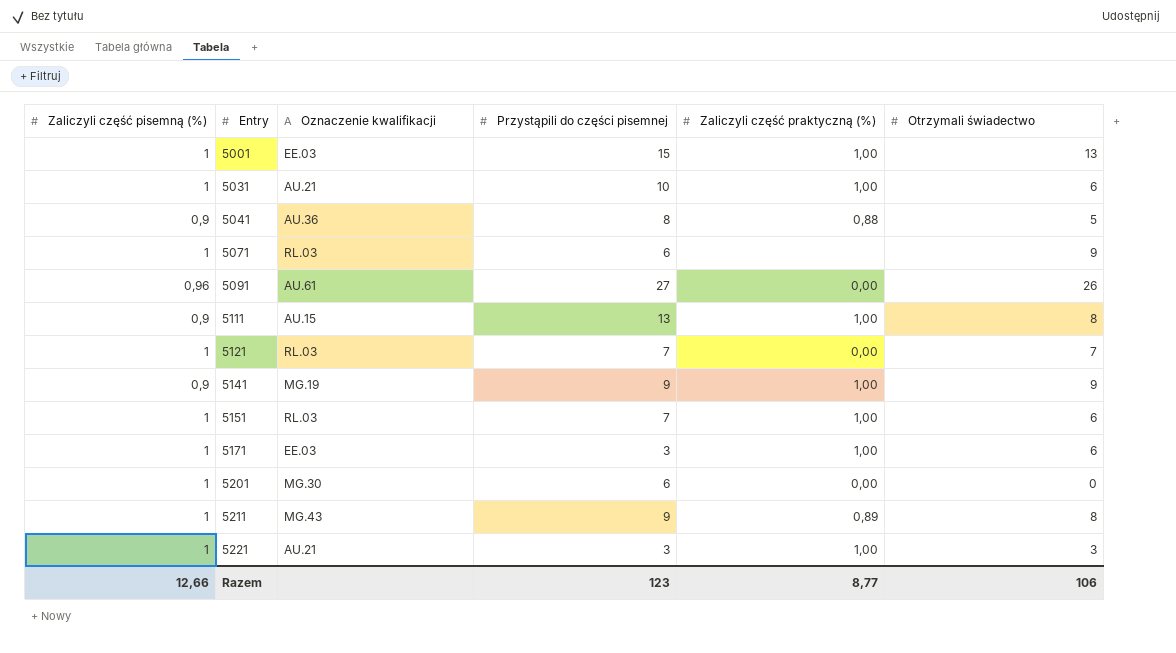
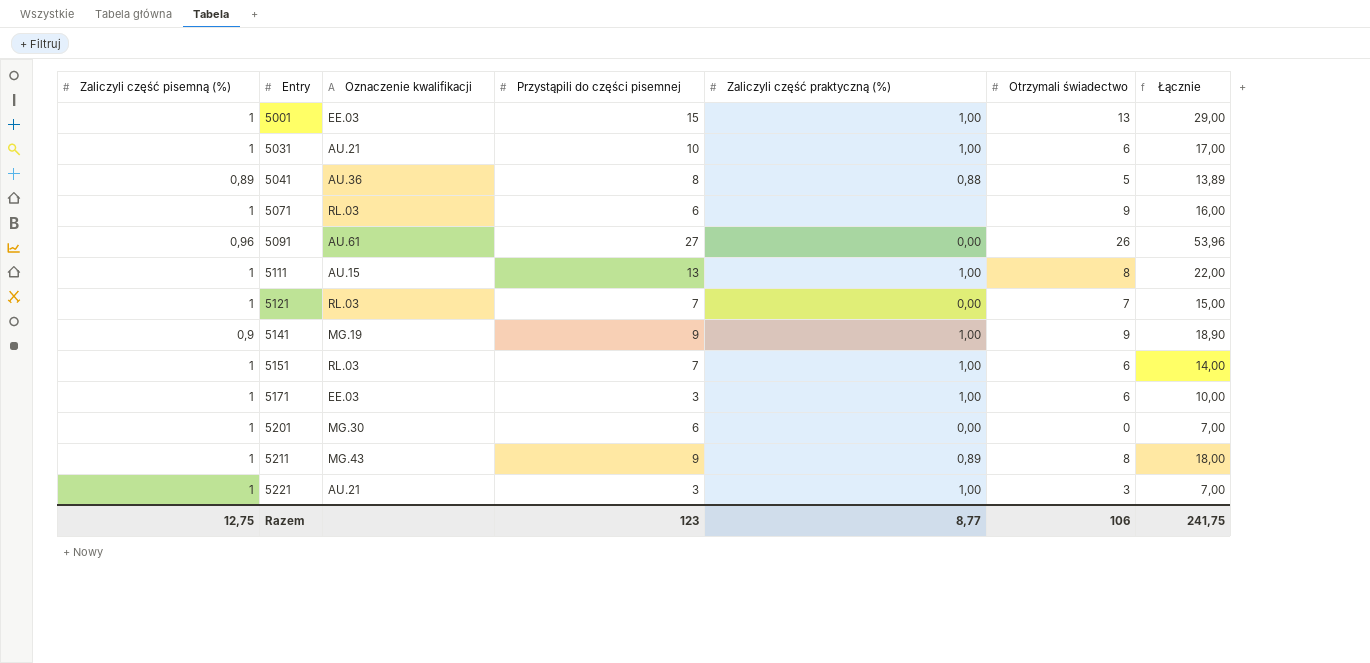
column Łącznie | formula: none -> [Zaliczyli część pisemną (%)] + [Przystąpili do części pisemnej] + [Otrzymali świadectwo]
5041 | Zaliczyli część pisemną (%): 0,9 -> 0,89
5111 | Zaliczyli część pisemną (%): 0,9 -> 1
Razem | Zaliczyli część pisemną (%): 12,66 -> 12,75

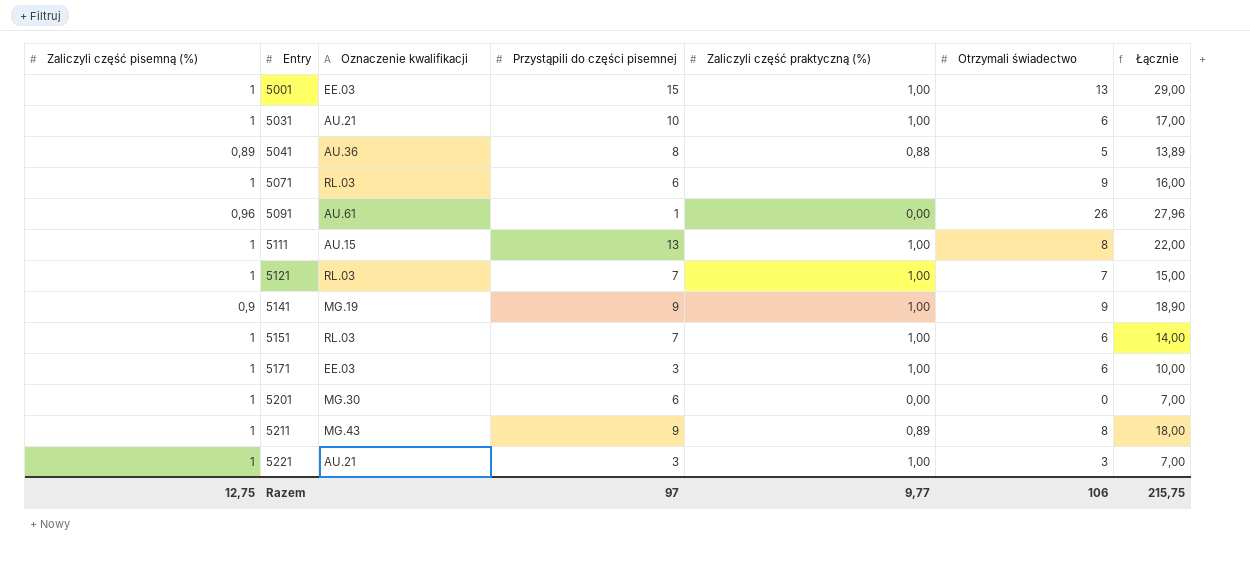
5091 | Przystąpili do części pisemnej: 27 -> 1
5091 | Łącznie: 53,96 -> 27,96
5121 | Zaliczyli część praktyczną (%): 0,00 -> 1,00
Razem | Przystąpili do części pisemnej: 123 -> 97
Razem | Zaliczyli część praktyczną (%): 8,77 -> 9,77
Razem | Łącznie: 241,75 -> 215,75

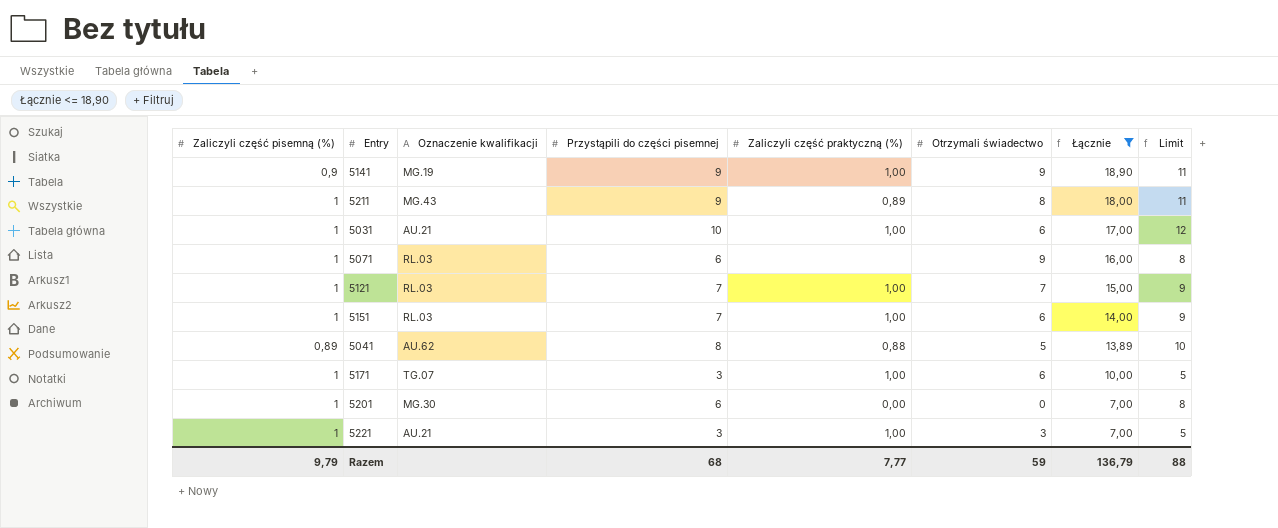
filter: none -> Łącznie <= 18,90
row order: Entry ascending -> Łącznie descending
column Limit | formula: none -> [Przystąpili do części pisemnej] + 2
5041 | Oznaczenie kwalifikacji: AU.36 -> AU.62
5171 | Oznaczenie kwalifikacji: EE.03 -> TG.07
Razem | Zaliczyli część pisemną (%): 12,75 -> 9,79
Razem | Przystąpili do części pisemnej: 97 -> 68
Razem | Zaliczyli część praktyczną (%): 9,77 -> 7,77
Razem | Otrzymali świadectwo: 106 -> 59
Razem | Łącznie: 215,75 -> 136,79

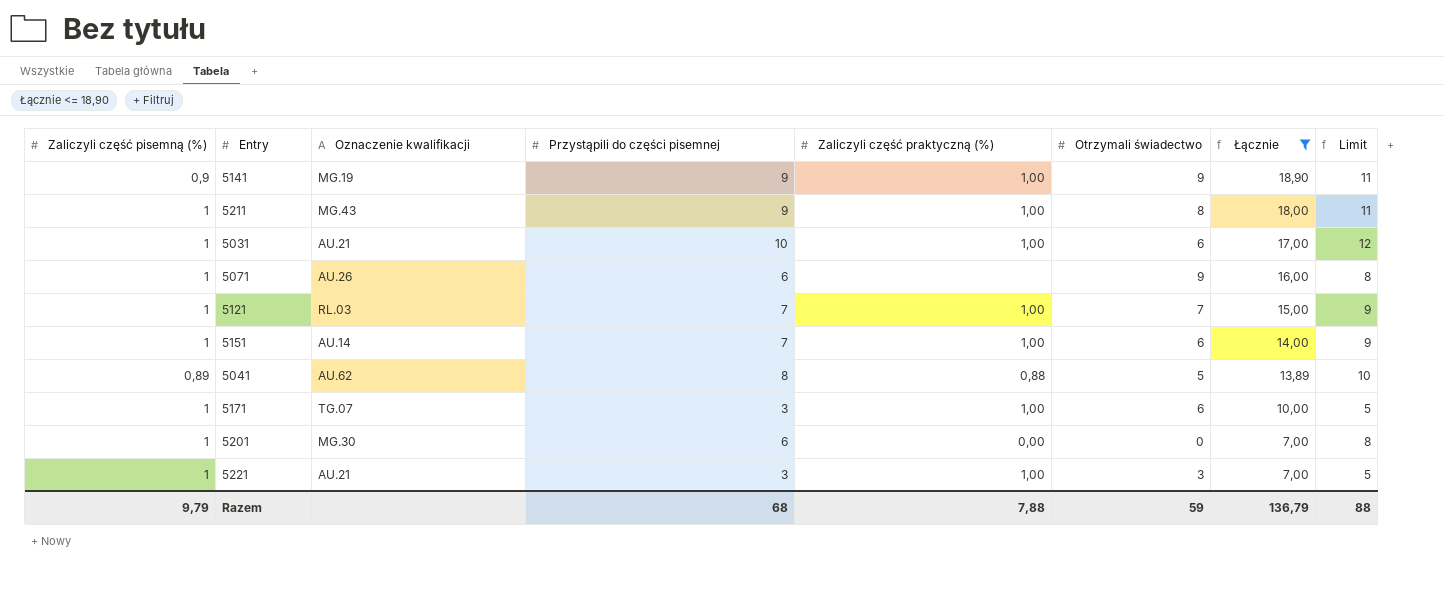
5211 | Zaliczyli część praktyczną (%): 0,89 -> 1,00
5071 | Oznaczenie kwalifikacji: RL.03 -> AU.26
5151 | Oznaczenie kwalifikacji: RL.03 -> AU.14
Razem | Zaliczyli część praktyczną (%): 7,77 -> 7,88

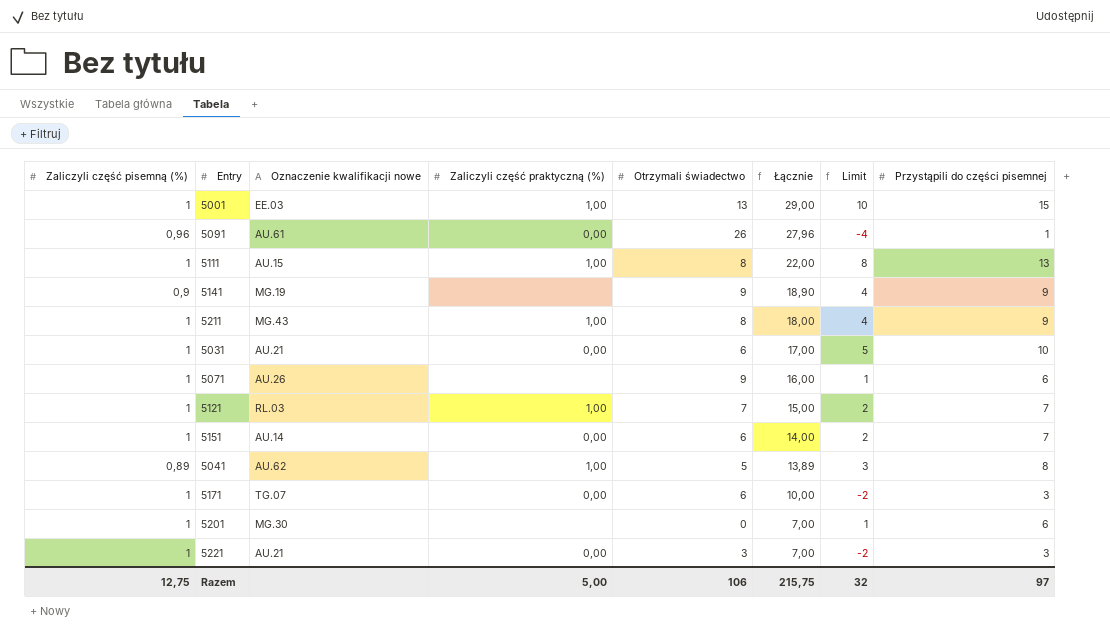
filter: Łącznie <= 18,90 -> none
column name: Oznaczenie kwalifikacji -> Oznaczenie kwalifikacji nowe
column Limit | formula: [Przystąpili do części pisemnej] + 2 -> [Przystąpili do części pisemnej] - 5
column Przystąpili do części pisemnej | position: 4 -> 8
5141 | Zaliczyli część praktyczną (%): 1,00 -> none
5031 | Zaliczyli część praktyczną (%): 1,00 -> 0,00
5151 | Zaliczyli część praktyczną (%): 1,00 -> 0,00
5041 | Zaliczyli część praktyczną (%): 0,88 -> 1,00
5171 | Zaliczyli część praktyczną (%): 1,00 -> 0,00
5201 | Zaliczyli część praktyczną (%): 0,00 -> none
5221 | Zaliczyli część praktyczną (%): 1,00 -> 0,00
Razem | Zaliczyli część pisemną (%): 9,79 -> 12,75
Razem | Zaliczyli część praktyczną (%): 7,88 -> 5,00
Razem | Otrzymali świadectwo: 59 -> 106
Razem | Łącznie: 136,79 -> 215,75
Razem | Limit: 88 -> 32
Razem | Przystąpili do części pisemnej: 68 -> 97

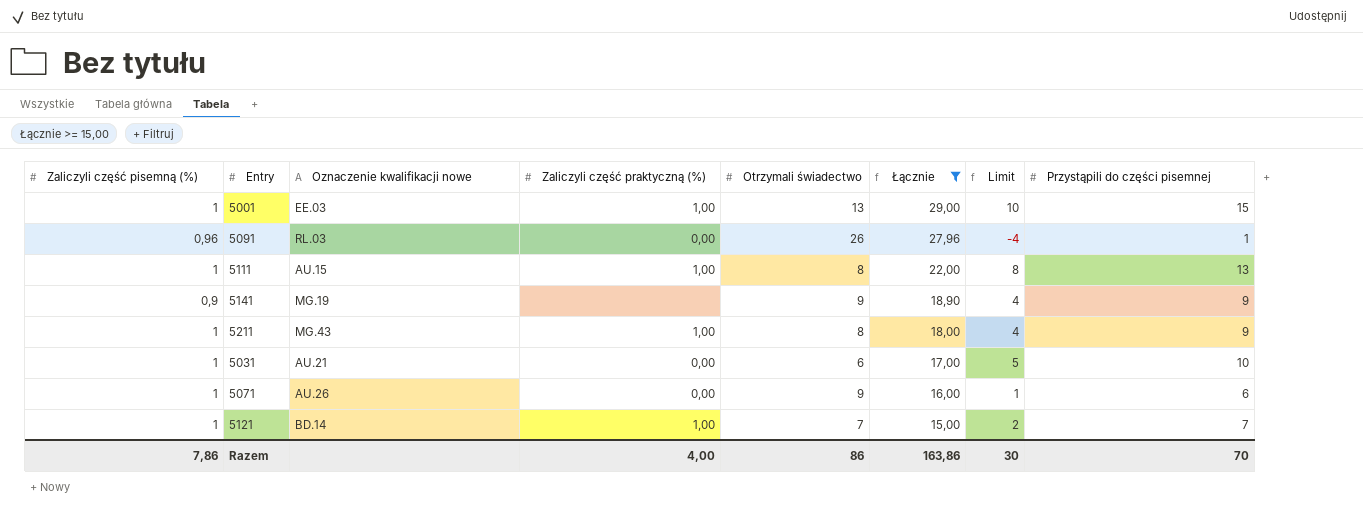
filter: none -> Łącznie >= 15,00
5091 | Oznaczenie kwalifikacji nowe: AU.61 -> RL.03
5071 | Zaliczyli część praktyczną (%): none -> 0,00
5121 | Oznaczenie kwalifikacji nowe: RL.03 -> BD.14
Razem | Zaliczyli część pisemną (%): 12,75 -> 7,86
Razem | Zaliczyli część praktyczną (%): 5,00 -> 4,00
Razem | Otrzymali świadectwo: 106 -> 86
Razem | Łącznie: 215,75 -> 163,86
Razem | Limit: 32 -> 30
Razem | Przystąpili do części pisemnej: 97 -> 70

